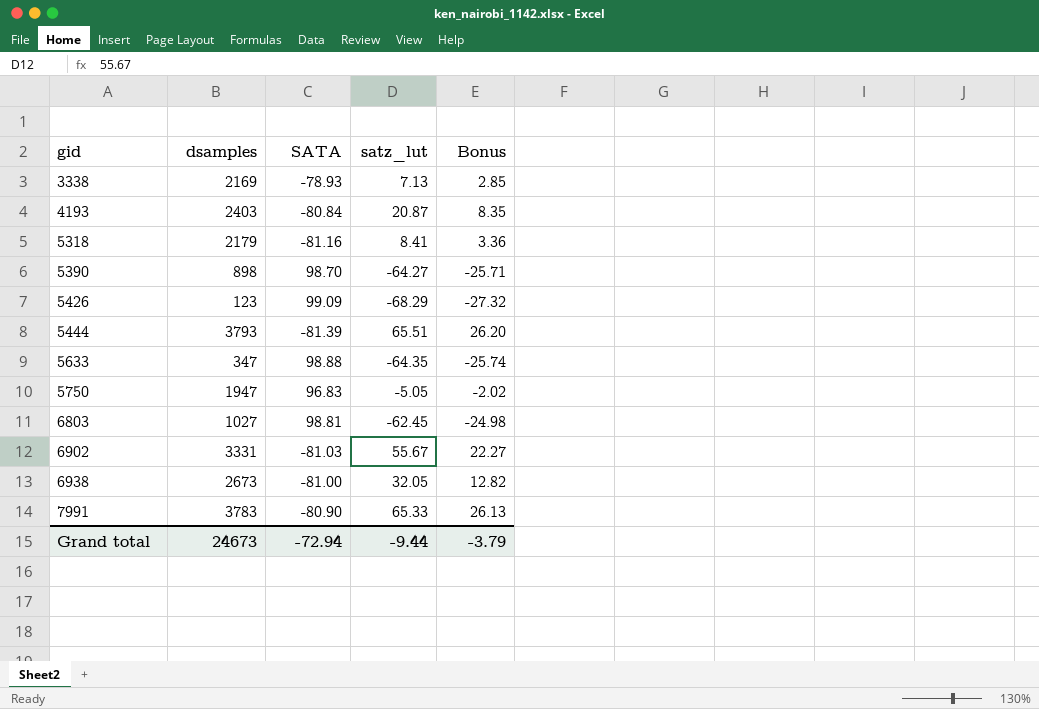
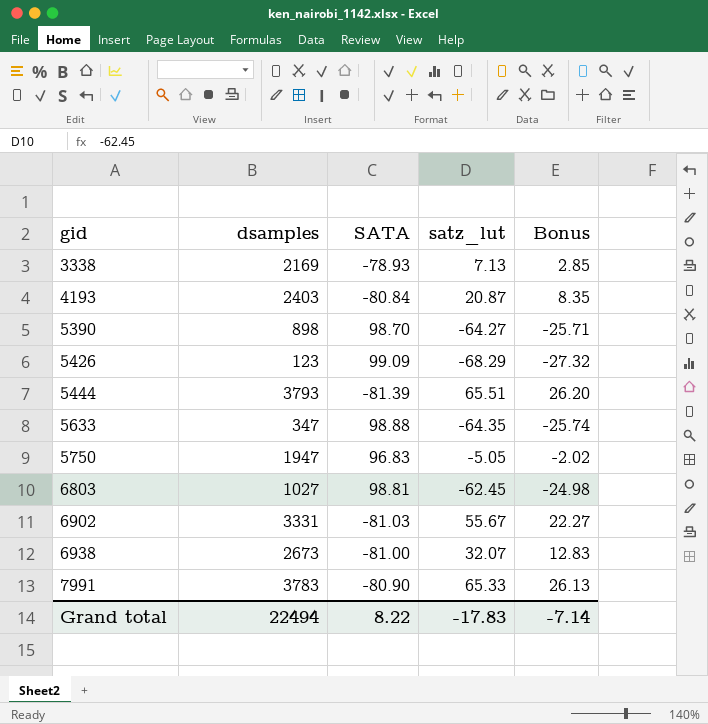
row 5318: 2179 | -81.16 | 8.41 | 3.36 -> none
6938 | satz_lut: 32.05 -> 32.07
6938 | Bonus: 12.82 -> 12.83
Grand total | dsamples: 24673 -> 22494
Grand total | SATA: -72.94 -> 8.22
Grand total | satz_lut: -9.44 -> -17.83
Grand total | Bonus: -3.79 -> -7.14

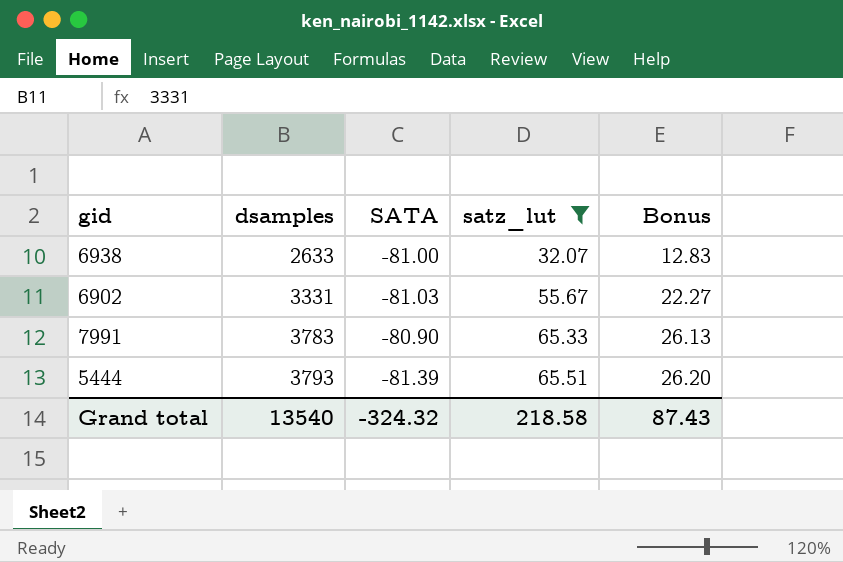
filter: none -> satz_lut >= 32.07
row order: gid ascending -> dsamples ascending
6938 | dsamples: 2673 -> 2633
Grand total | dsamples: 22494 -> 13540
Grand total | SATA: 8.22 -> -324.32
Grand total | satz_lut: -17.83 -> 218.58
Grand total | Bonus: -7.14 -> 87.43

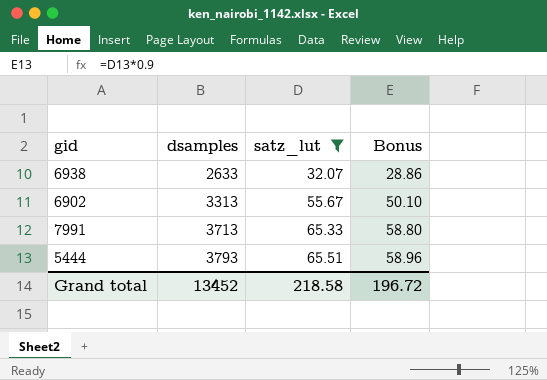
column SATA | position: 3 -> none
column Bonus | formula: [satz_lut] * 0.4 -> [satz_lut] * 0.9
6902 | dsamples: 3331 -> 3313
7991 | dsamples: 3783 -> 3713
Grand total | dsamples: 13540 -> 13452
Grand total | Bonus: 87.43 -> 196.72

